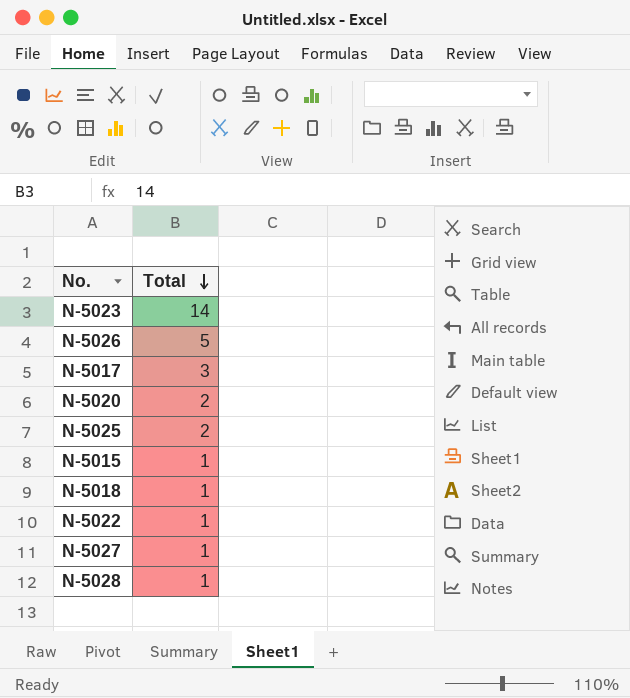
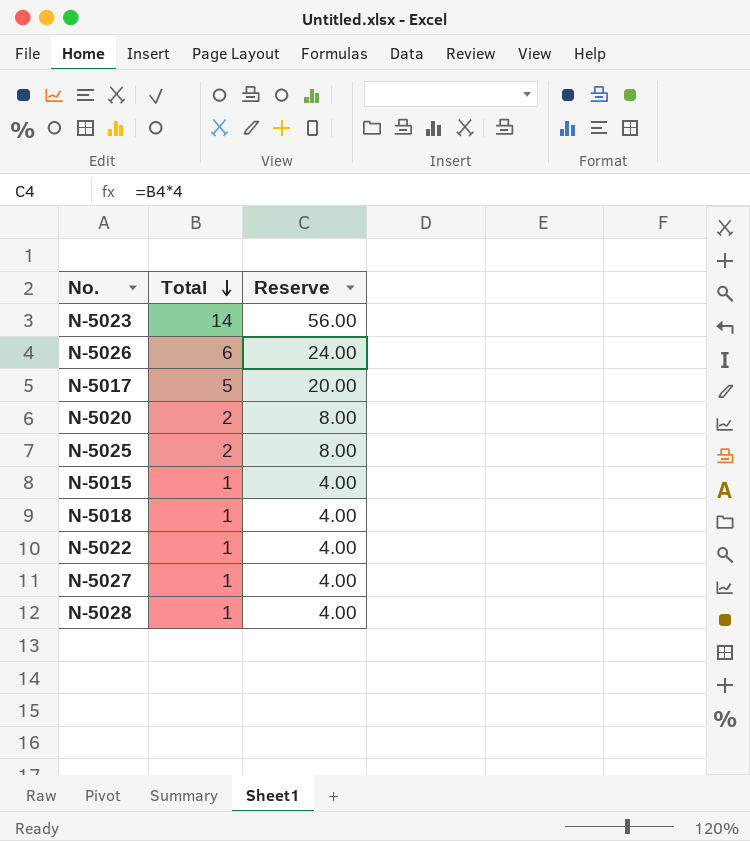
column Reserve | formula: none -> [Total] * 4
N-5026 | Total: 5 -> 6
N-5017 | Total: 3 -> 5

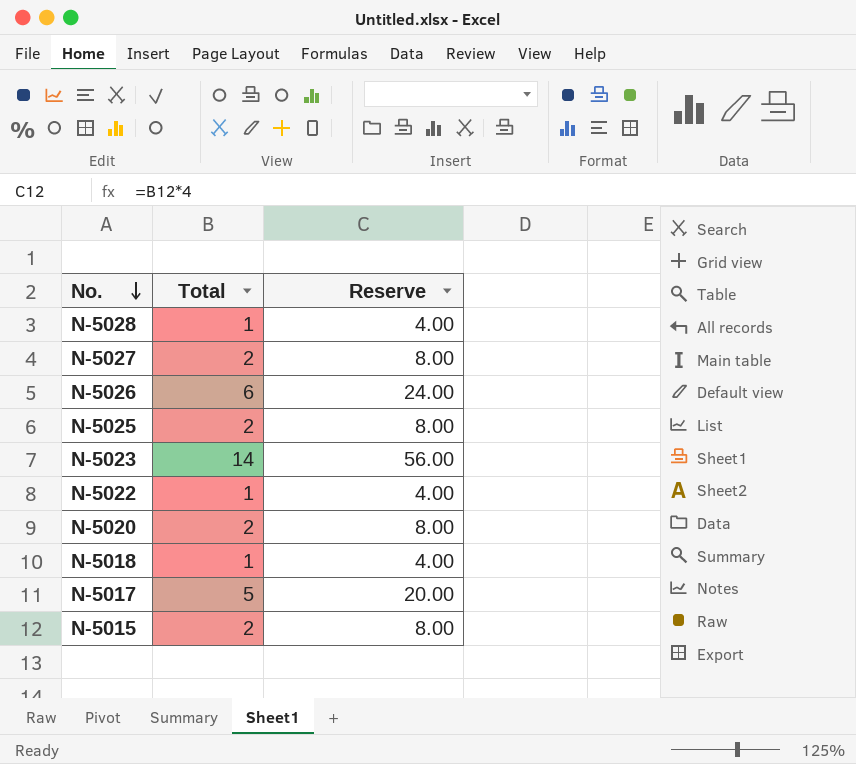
row order: Total descending -> No. descending
N-5027 | Total: 1 -> 2
N-5027 | Reserve: 4.00 -> 8.00
N-5015 | Total: 1 -> 2
N-5015 | Reserve: 4.00 -> 8.00

